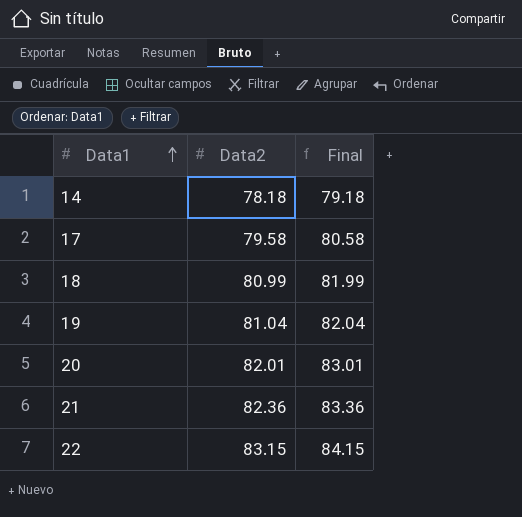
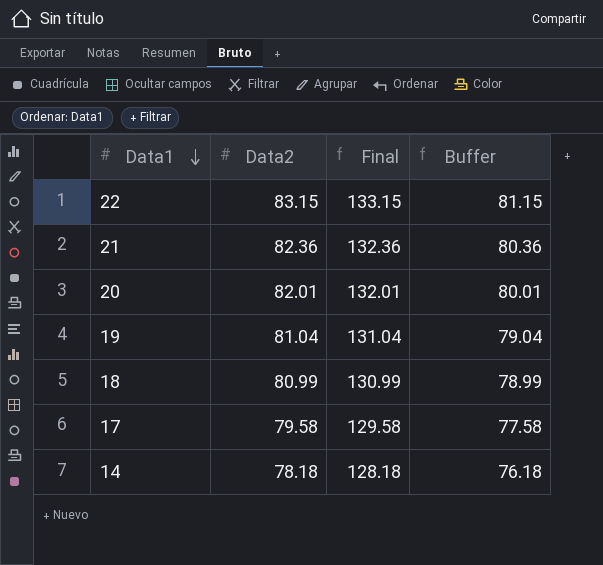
row order: Data1 ascending -> Data1 descending
column Final | formula: [Data2] + 1 -> [Data2] + 50
column Buffer | formula: none -> [Data2] - 2

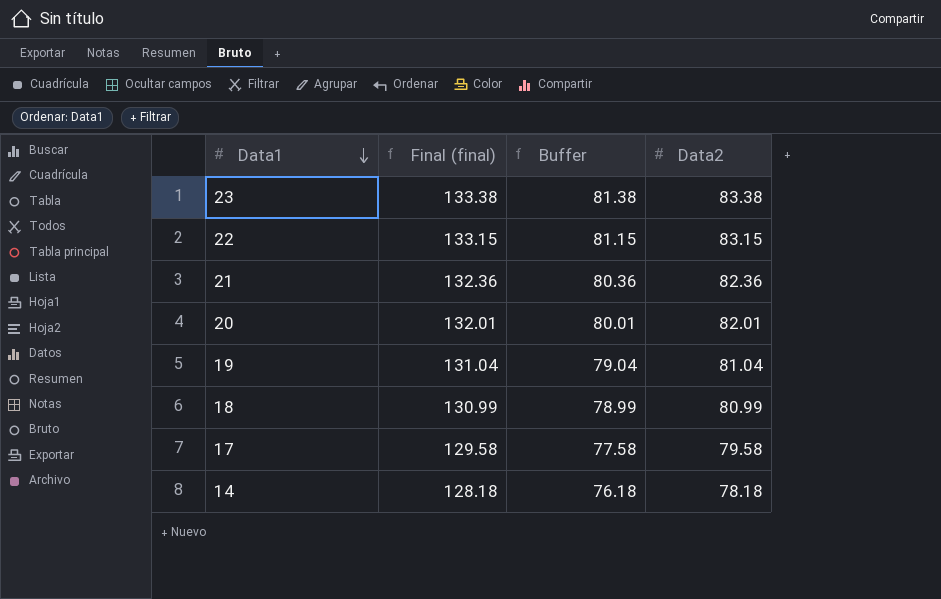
column name: Final -> Final (final)
column Data2 | position: 2 -> 4
row 23: none -> 133.38 | 81.38 | 83.38

